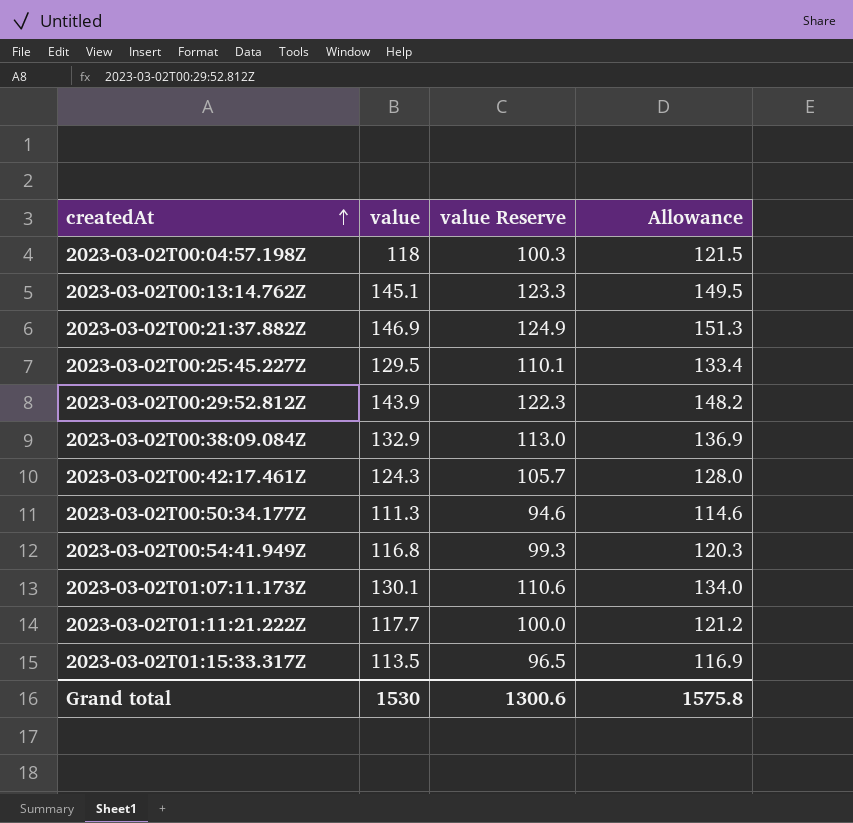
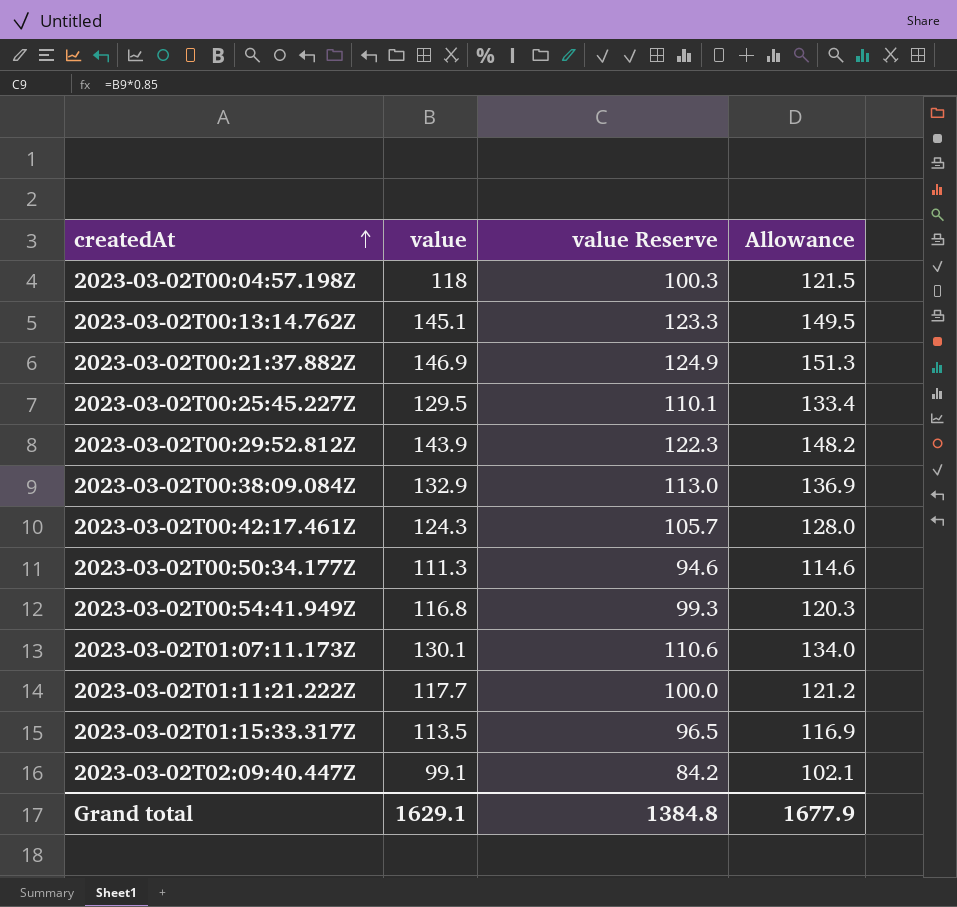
row 2023-03-02T02:09:40.447Z: none -> 99.1 | 84.2 | 102.1
Grand total | value: 1530 -> 1629.1
Grand total | value Reserve: 1300.6 -> 1384.8
Grand total | Allowance: 1575.8 -> 1677.9

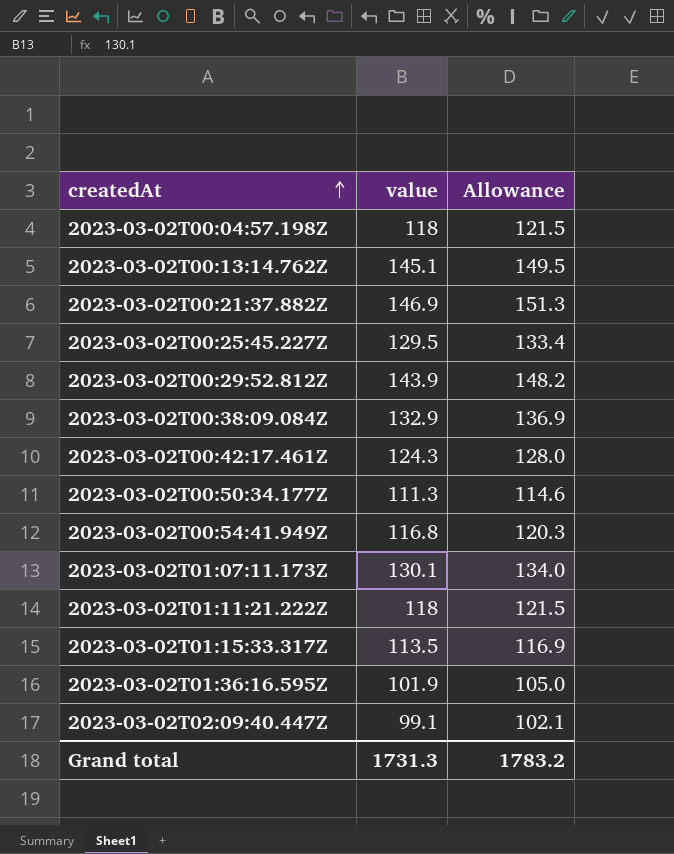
column value Reserve | formula: [value] * 0.85 -> none
2023-03-02T01:11:21.222Z | value: 117.7 -> 118
2023-03-02T01:11:21.222Z | Allowance: 121.2 -> 121.5
row 2023-03-02T01:36:16.595Z: none -> 101.9 | 105.0
Grand total | value: 1629.1 -> 1731.3
Grand total | Allowance: 1677.9 -> 1783.2

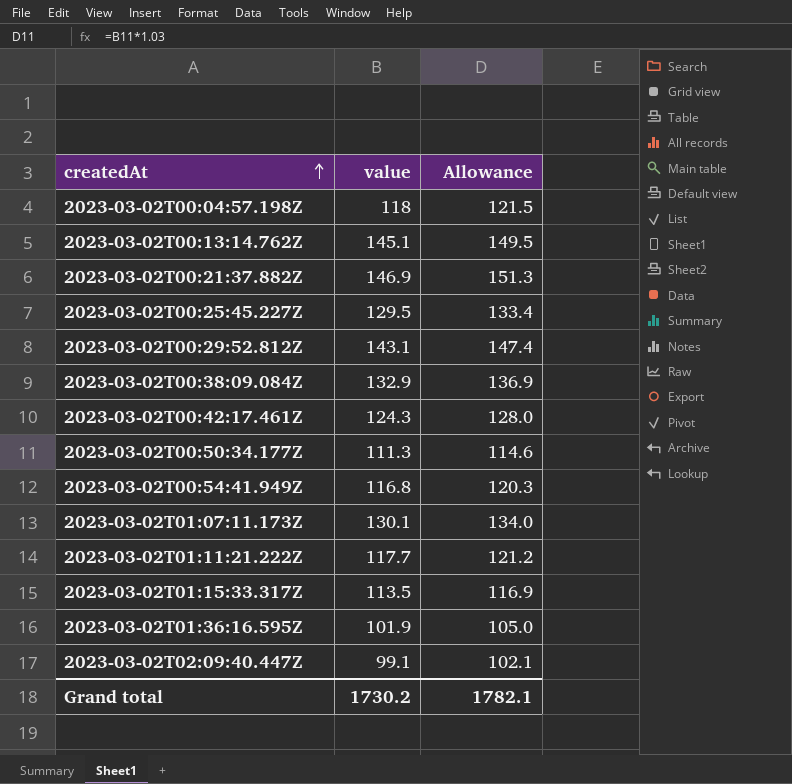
2023-03-02T00:29:52.812Z | value: 143.9 -> 143.1
2023-03-02T00:29:52.812Z | Allowance: 148.2 -> 147.4
2023-03-02T01:11:21.222Z | value: 118 -> 117.7
2023-03-02T01:11:21.222Z | Allowance: 121.5 -> 121.2
Grand total | value: 1731.3 -> 1730.2
Grand total | Allowance: 1783.2 -> 1782.1

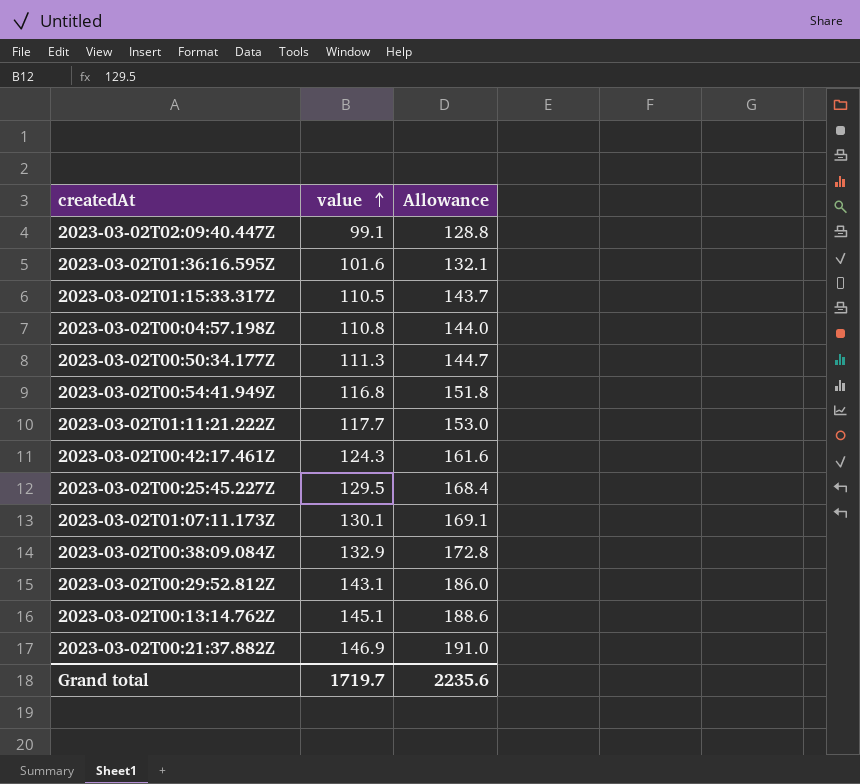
row order: createdAt ascending -> value ascending
column Allowance | formula: [value] * 1.03 -> [value] * 1.3
2023-03-02T01:36:16.595Z | value: 101.9 -> 101.6
2023-03-02T01:15:33.317Z | value: 113.5 -> 110.5
2023-03-02T00:04:57.198Z | value: 118 -> 110.8
Grand total | value: 1730.2 -> 1719.7
Grand total | Allowance: 1782.1 -> 2235.6

